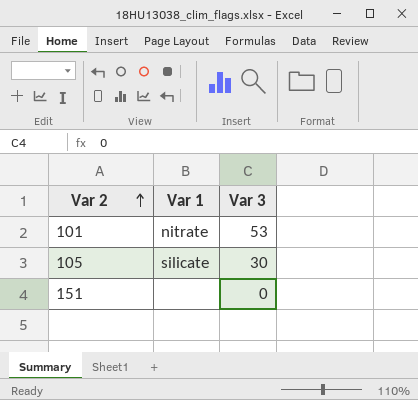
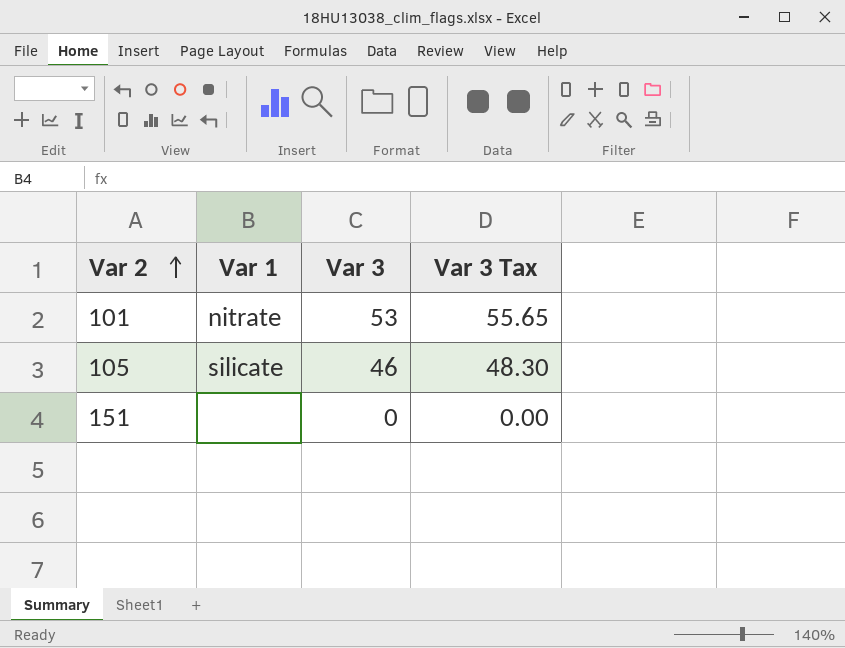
column Var 3 Tax | formula: none -> [Var 3] * 1.05
105 | Var 3: 30 -> 46

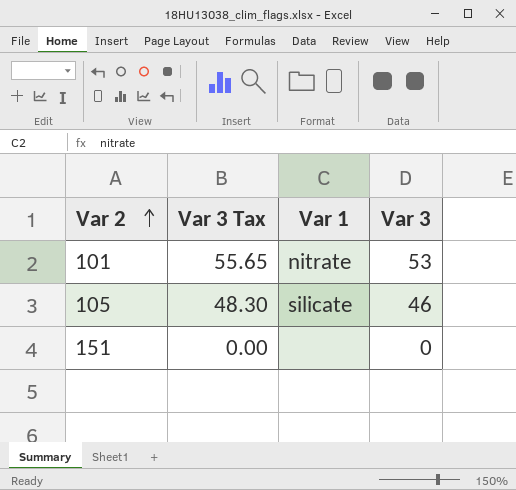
column Var 3 Tax | position: 4 -> 2

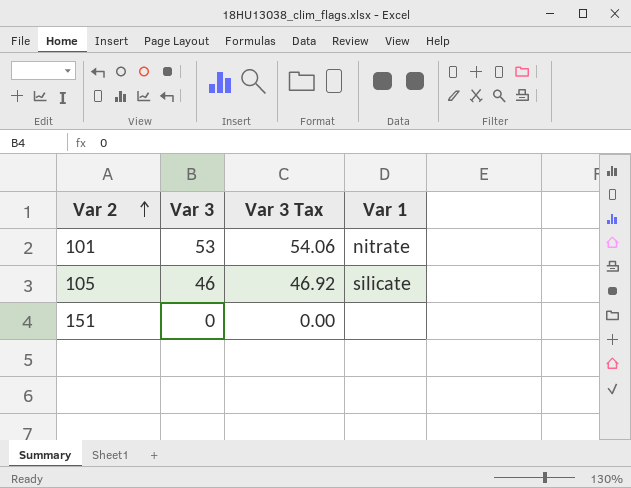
column Var 3 | position: 4 -> 2
column Var 3 Tax | formula: [Var 3] * 1.05 -> [Var 3] * 1.02

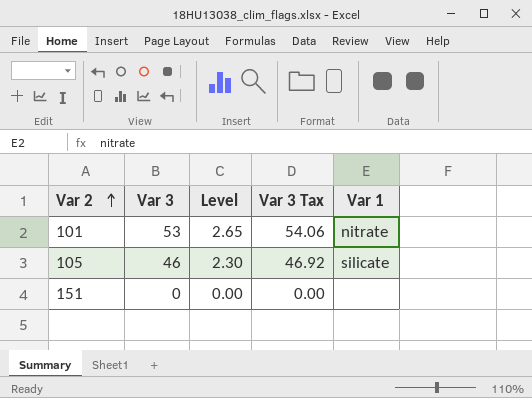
column Level | formula: none -> [Var 3] * 0.05

